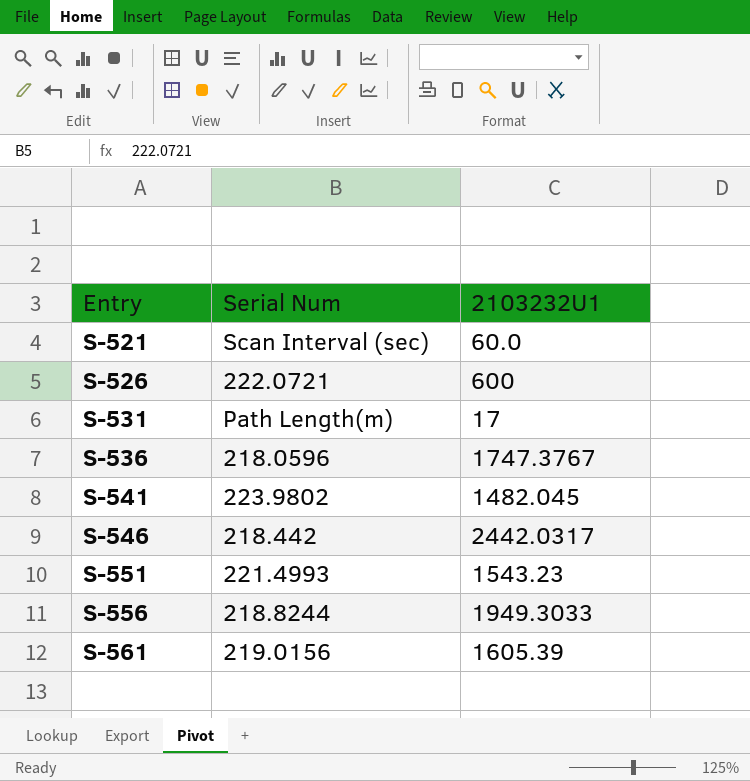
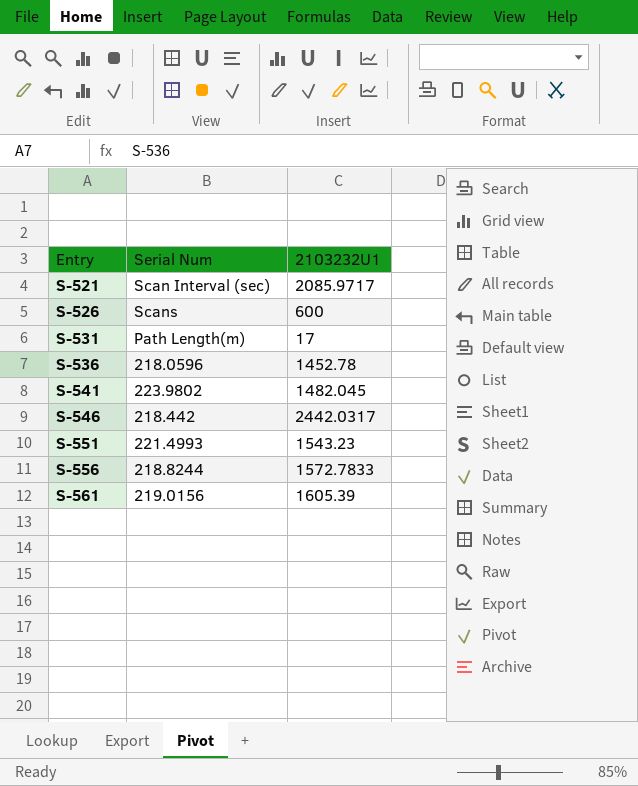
S-521 | 2103232U1: 60.0 -> 2085.9717
S-526 | Serial Num: 222.0721 -> Scans
S-536 | 2103232U1: 1747.3767 -> 1452.78
S-556 | 2103232U1: 1949.3033 -> 1572.7833

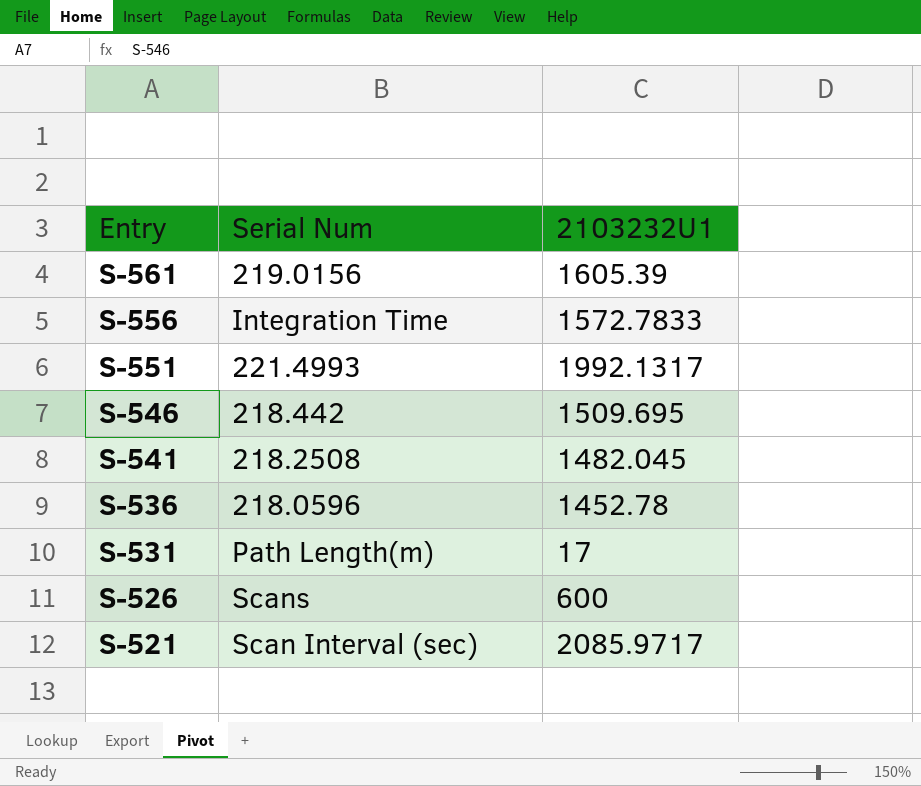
row order: Entry ascending -> Entry descending
S-556 | Serial Num: 218.8244 -> Integration Time
S-551 | 2103232U1: 1543.23 -> 1992.1317
S-546 | 2103232U1: 2442.0317 -> 1509.695
S-541 | Serial Num: 223.9802 -> 218.2508

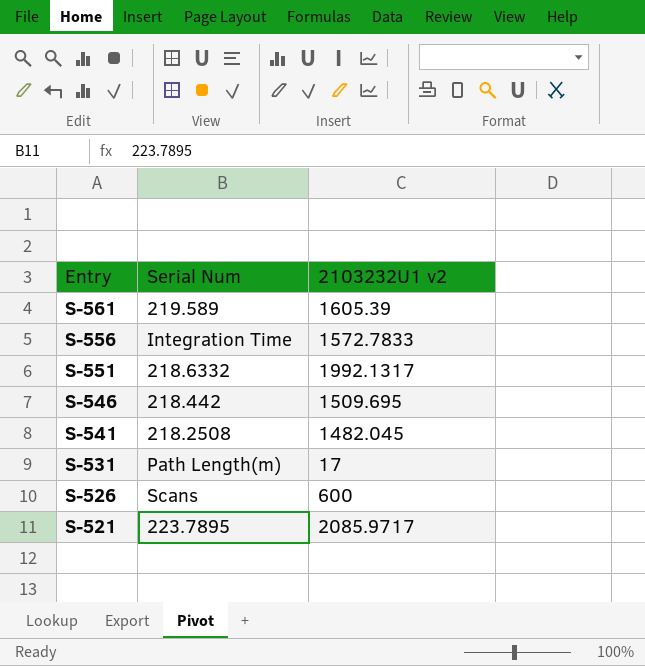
column name: 2103232U1 -> 2103232U1 v2
row S-536: 218.0596 | 1452.78 -> none
S-561 | Serial Num: 219.0156 -> 219.589
S-551 | Serial Num: 221.4993 -> 218.6332
S-521 | Serial Num: Scan Interval (sec) -> 223.7895

